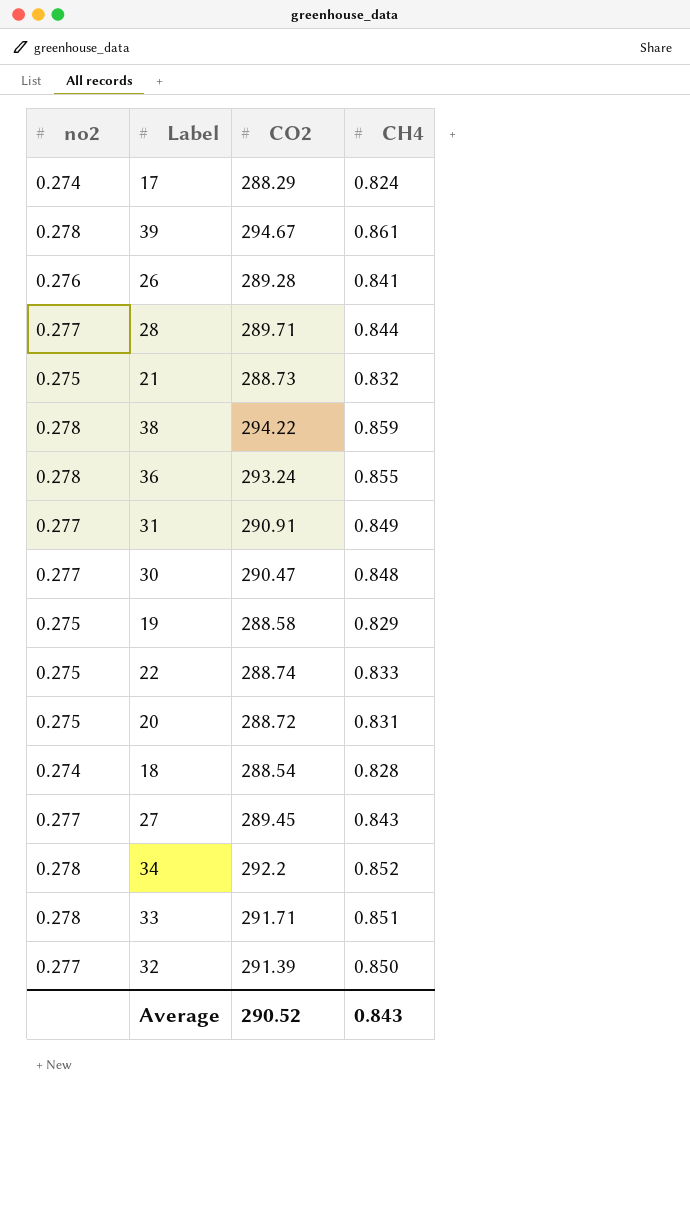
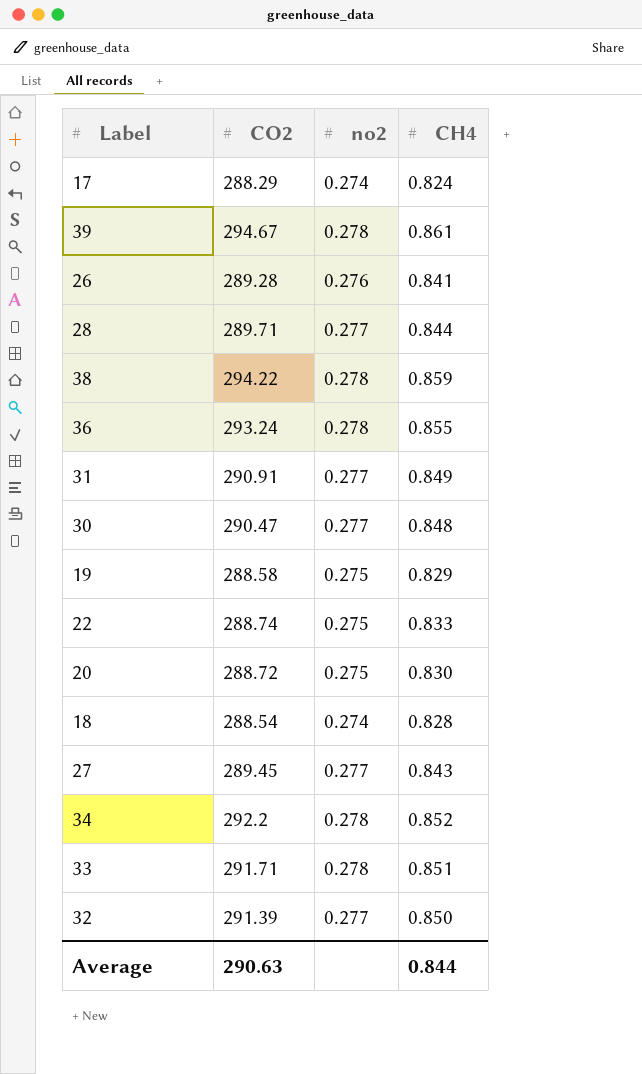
column no2 | position: 1 -> 3
row 21: 0.275 | 288.73 | 0.832 -> none
20 | CH4: 0.831 -> 0.830
Average | CO2: 290.52 -> 290.63
Average | CH4: 0.843 -> 0.844

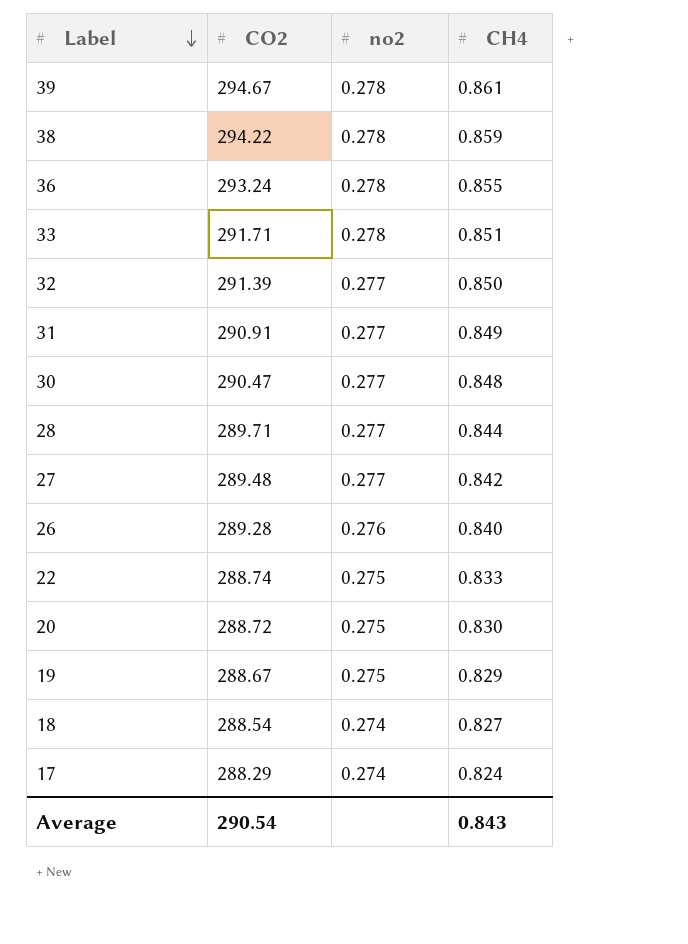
row order: none -> Label descending
row 34: 292.2 | 0.278 | 0.852 -> none
27 | CO2: 289.45 -> 289.48
27 | CH4: 0.843 -> 0.842
26 | CH4: 0.841 -> 0.840
19 | CO2: 288.58 -> 288.67
18 | CH4: 0.828 -> 0.827
Average | CO2: 290.63 -> 290.54
Average | CH4: 0.844 -> 0.843

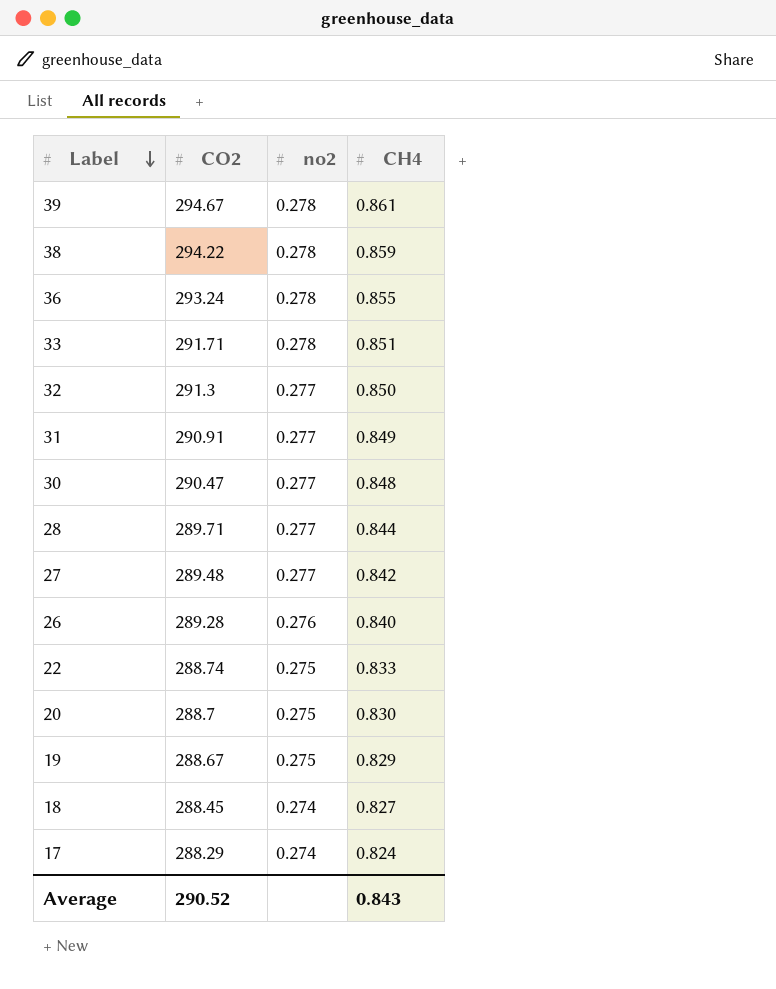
32 | CO2: 291.39 -> 291.3
20 | CO2: 288.72 -> 288.7
18 | CO2: 288.54 -> 288.45
Average | CO2: 290.54 -> 290.52

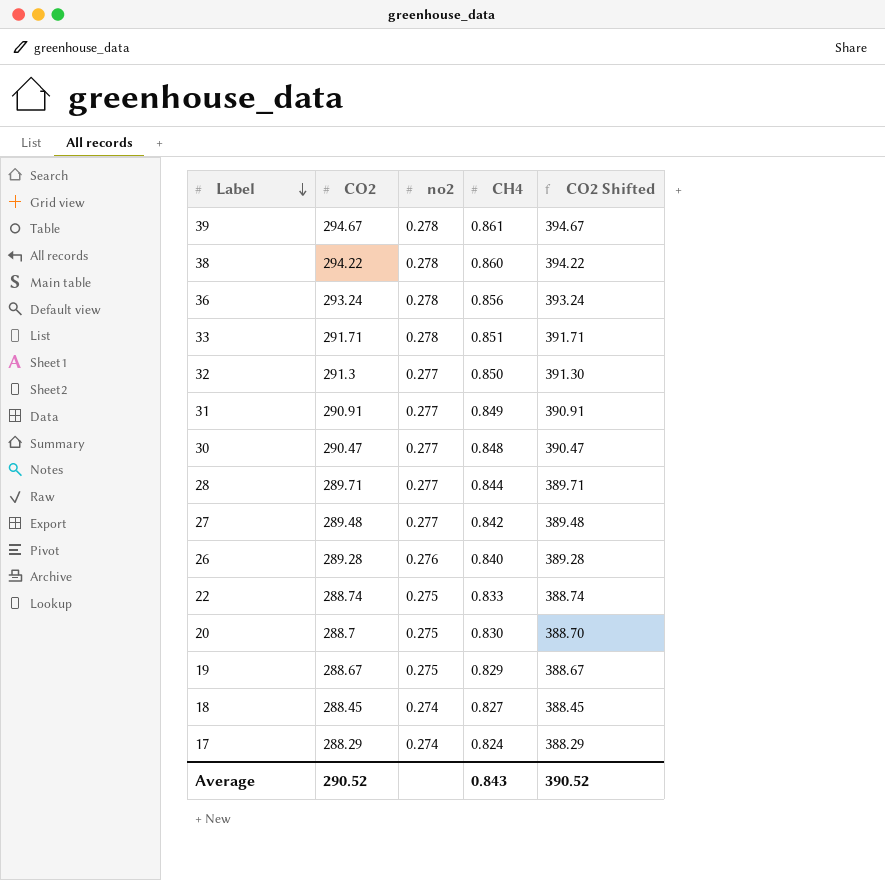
column CO2 Shifted | formula: none -> [CO2] + 100
38 | CH4: 0.859 -> 0.860
36 | CH4: 0.855 -> 0.856

